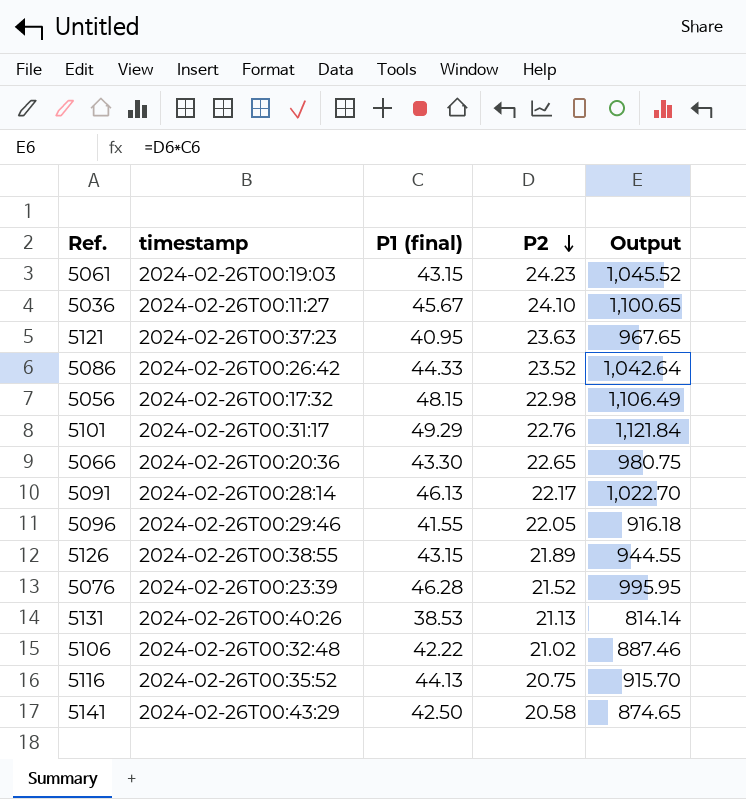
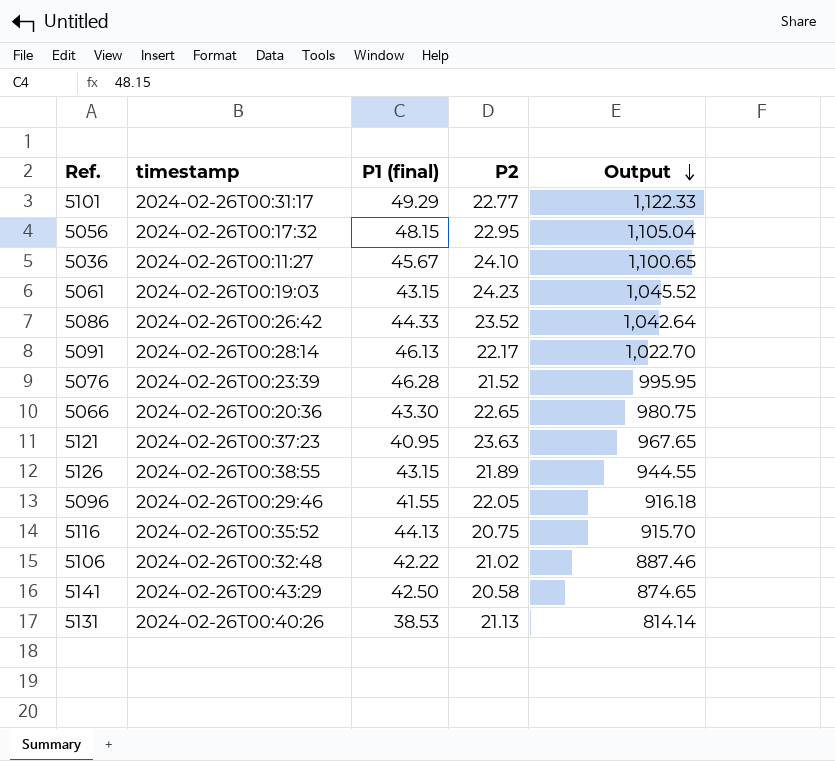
row order: P2 descending -> Output descending
5101 | P2: 22.76 -> 22.77
5101 | Output: 1,121.84 -> 1,122.33
5056 | P2: 22.98 -> 22.95
5056 | Output: 1,106.49 -> 1,105.04

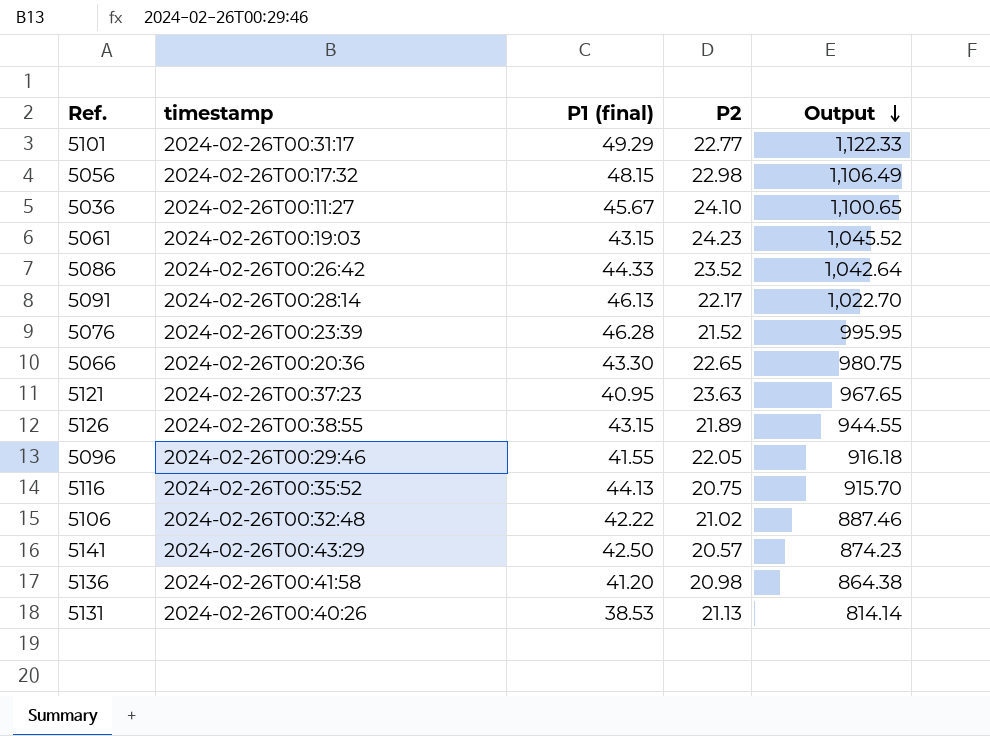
5056 | P2: 22.95 -> 22.98
5056 | Output: 1,105.04 -> 1,106.49
5141 | P2: 20.58 -> 20.57
5141 | Output: 874.65 -> 874.23
row 5136: none -> 2024-02-26T00:41:58 | 41.20 | 20.98 | 864.38

